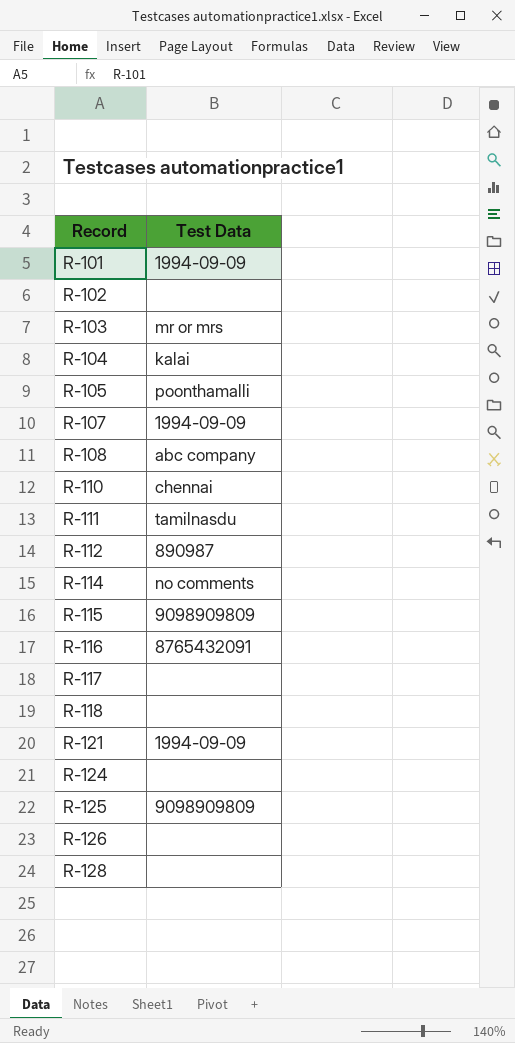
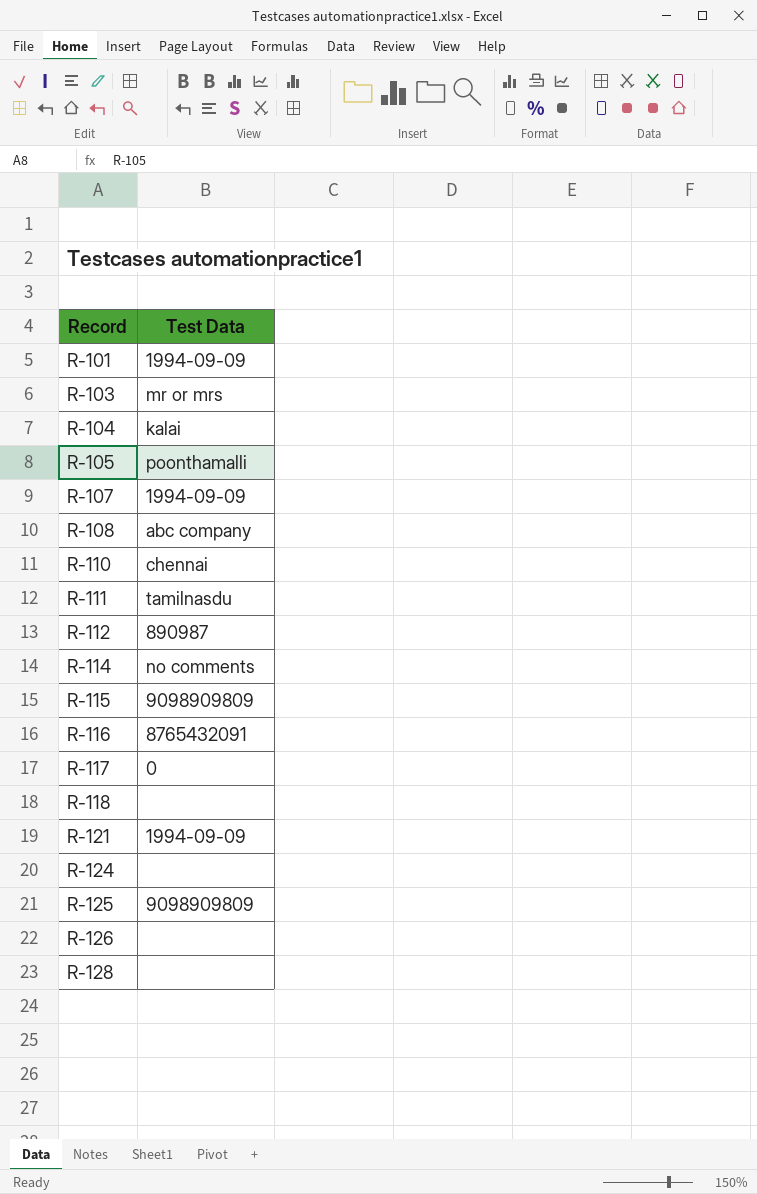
row R-102: none -> none
R-117 | Test Data: none -> 0

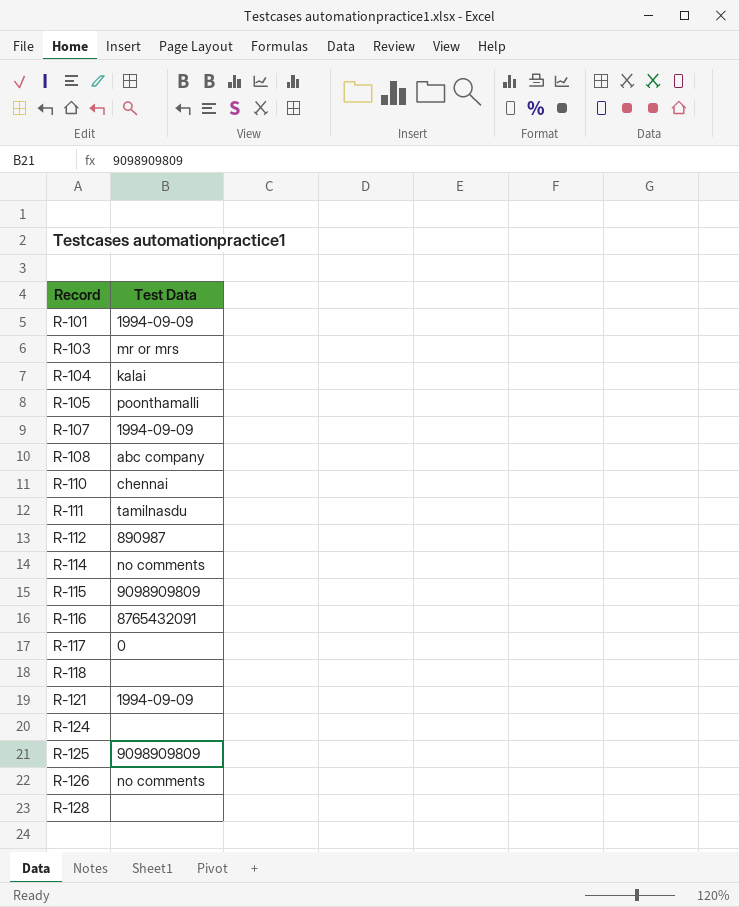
R-126 | Test Data: none -> no comments

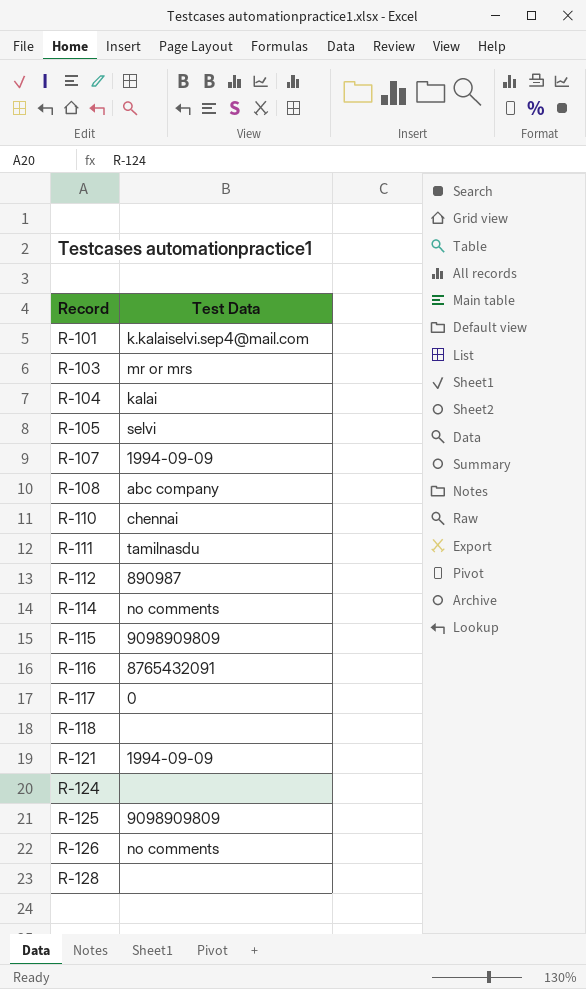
R-101 | Test Data: 1994-09-09 -> k.kalaiselvi.sep4@mail.com
R-105 | Test Data: poonthamalli -> selvi

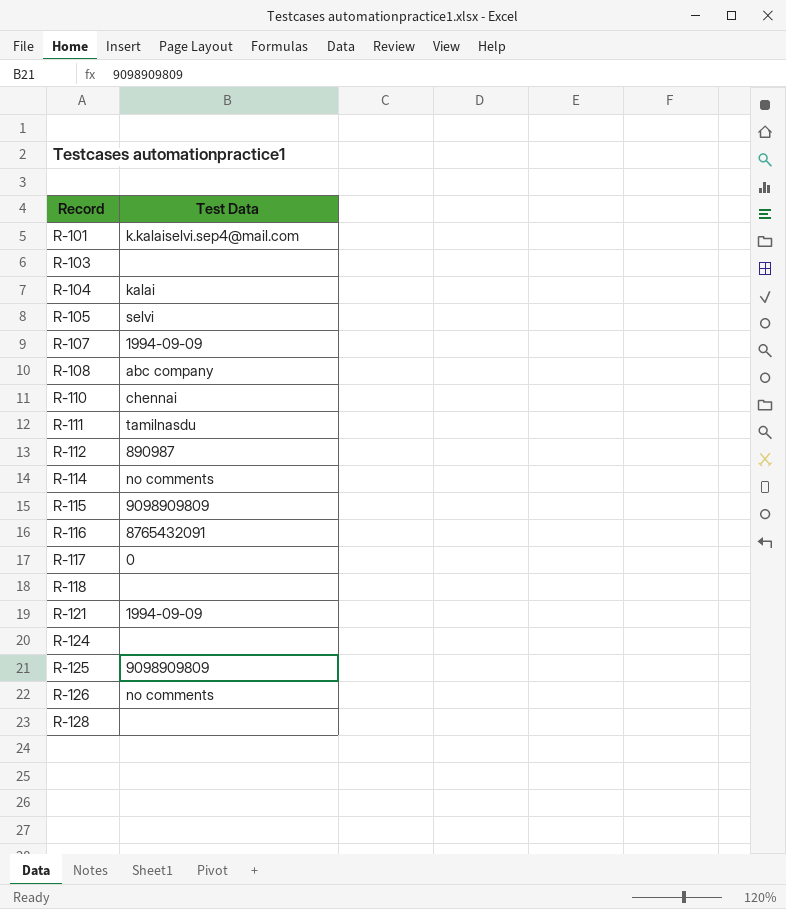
R-103 | Test Data: mr or mrs -> none

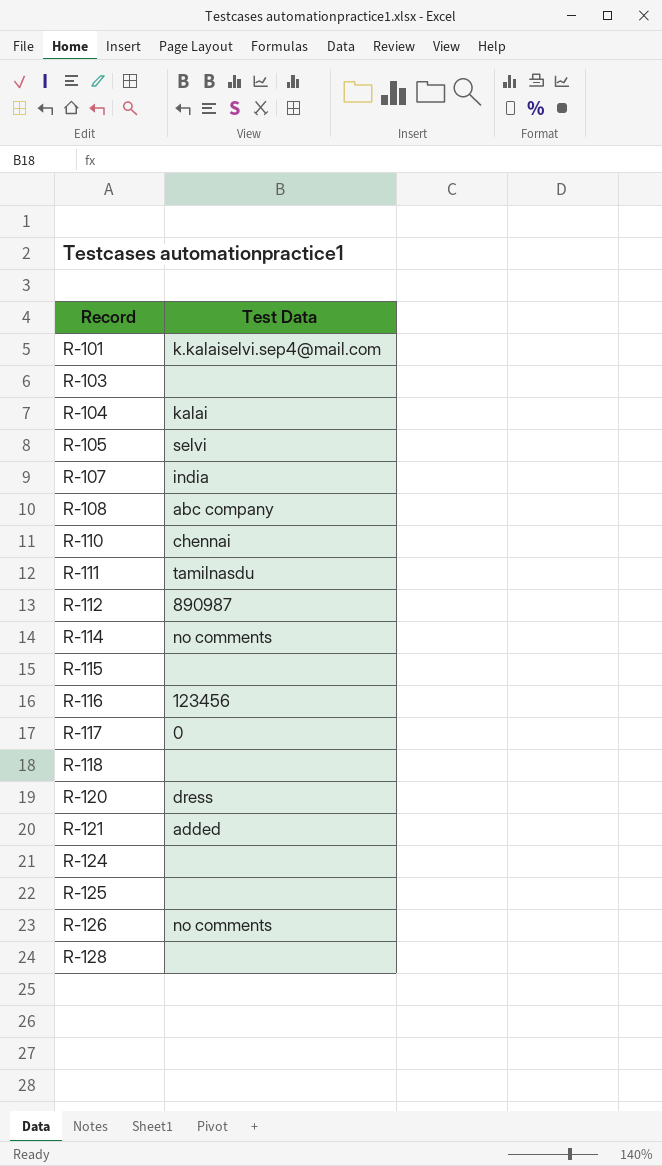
R-107 | Test Data: 1994-09-09 -> india
R-115 | Test Data: 9098909809 -> none
R-116 | Test Data: 8765432091 -> 123456
row R-120: none -> dress
R-121 | Test Data: 1994-09-09 -> added
R-125 | Test Data: 9098909809 -> none

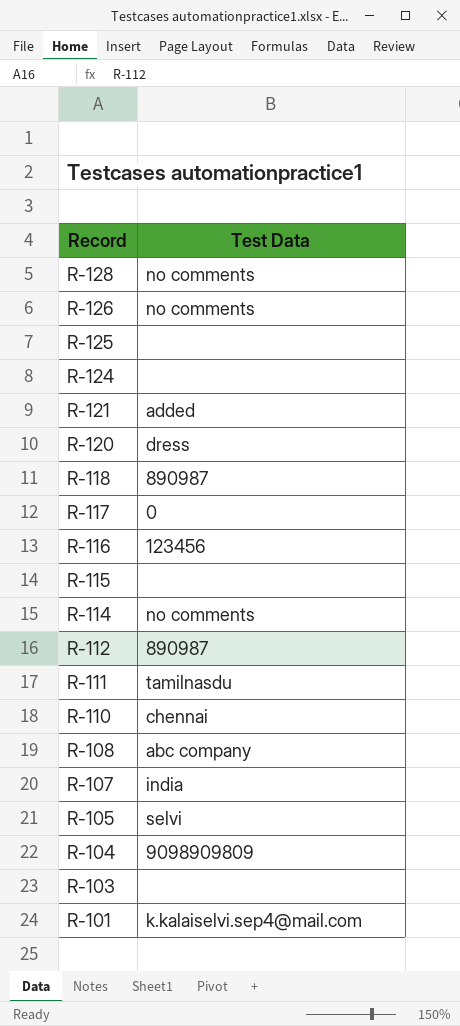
row order: Record ascending -> Record descending
R-128 | Test Data: none -> no comments
R-118 | Test Data: none -> 890987
R-104 | Test Data: kalai -> 9098909809

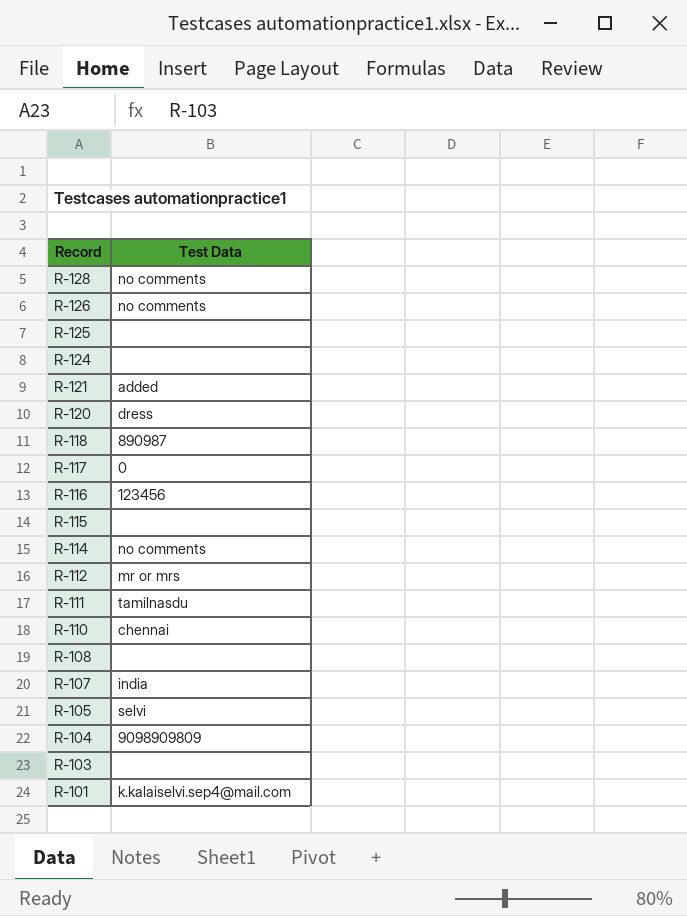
R-112 | Test Data: 890987 -> mr or mrs
R-108 | Test Data: abc company -> none

